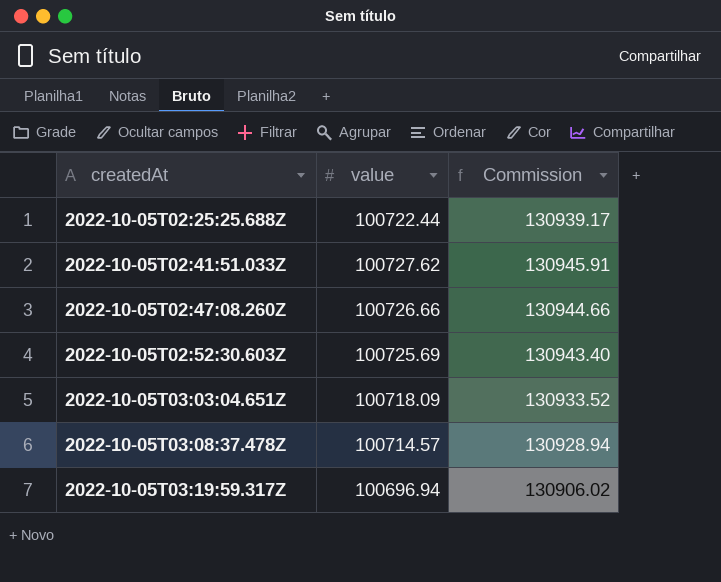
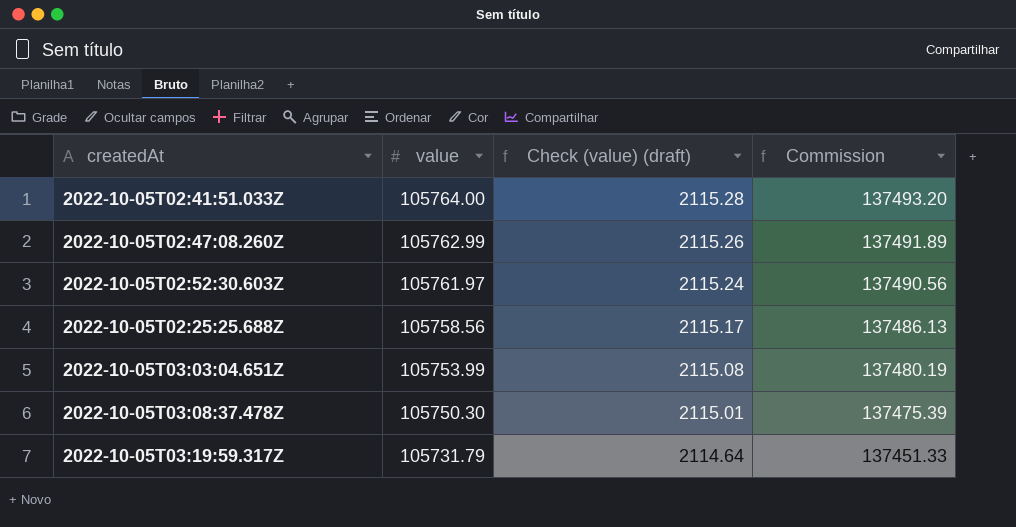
row order: createdAt ascending -> value descending
column Check (value) (draft) | formula: none -> [value] * 0.02
2022-10-05T02:41:51.033Z | value: 100727.62 -> 105764.00
2022-10-05T02:41:51.033Z | Commission: 130945.91 -> 137493.20
2022-10-05T02:47:08.260Z | value: 100726.66 -> 105762.99
2022-10-05T02:47:08.260Z | Commission: 130944.66 -> 137491.89
2022-10-05T02:52:30.603Z | value: 100725.69 -> 105761.97
2022-10-05T02:52:30.603Z | Commission: 130943.40 -> 137490.56
2022-10-05T02:25:25.688Z | value: 100722.44 -> 105758.56
2022-10-05T02:25:25.688Z | Commission: 130939.17 -> 137486.13
2022-10-05T03:03:04.651Z | value: 100718.09 -> 105753.99
2022-10-05T03:03:04.651Z | Commission: 130933.52 -> 137480.19
2022-10-05T03:08:37.478Z | value: 100714.57 -> 105750.30
2022-10-05T03:08:37.478Z | Commission: 130928.94 -> 137475.39
2022-10-05T03:19:59.317Z | value: 100696.94 -> 105731.79
2022-10-05T03:19:59.317Z | Commission: 130906.02 -> 137451.33

